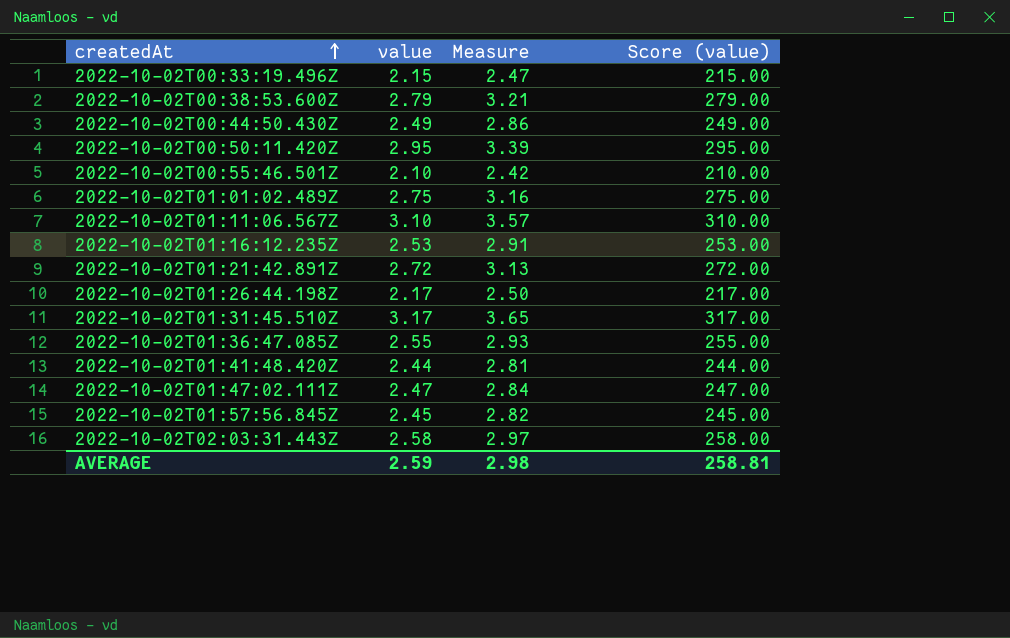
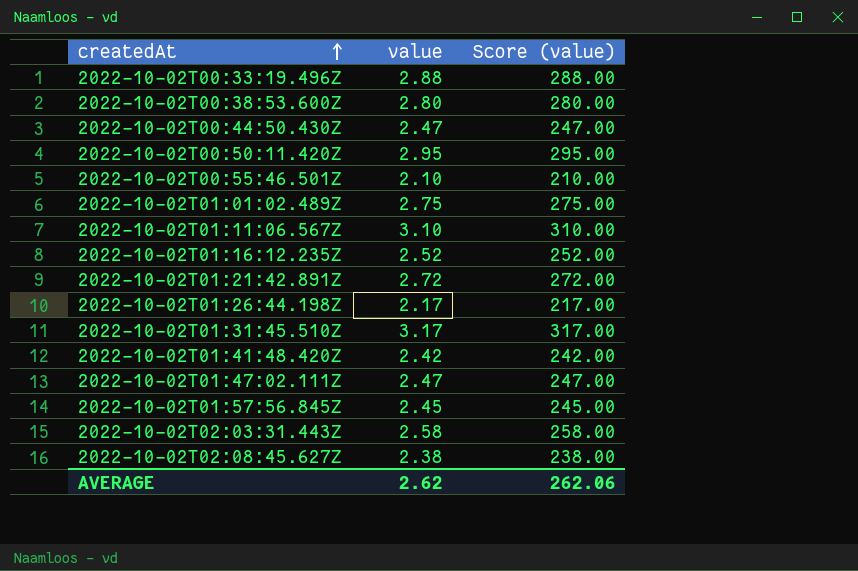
column Measure | formula: [value] * 1.15 -> none
row 2022-10-02T01:36:47.085Z: 2.55 | 2.93 | 255.00 -> none
2022-10-02T00:33:19.496Z | value: 2.15 -> 2.88
2022-10-02T00:33:19.496Z | Score (value): 215.00 -> 288.00
2022-10-02T00:38:53.600Z | value: 2.79 -> 2.80
2022-10-02T00:38:53.600Z | Score (value): 279.00 -> 280.00
2022-10-02T00:44:50.430Z | value: 2.49 -> 2.47
2022-10-02T00:44:50.430Z | Score (value): 249.00 -> 247.00
2022-10-02T01:16:12.235Z | value: 2.53 -> 2.52
2022-10-02T01:16:12.235Z | Score (value): 253.00 -> 252.00
2022-10-02T01:41:48.420Z | value: 2.44 -> 2.42
2022-10-02T01:41:48.420Z | Score (value): 244.00 -> 242.00
row 2022-10-02T02:08:45.627Z: none -> 2.38 | 238.00
AVERAGE | value: 2.59 -> 2.62
AVERAGE | Score (value): 258.81 -> 262.06

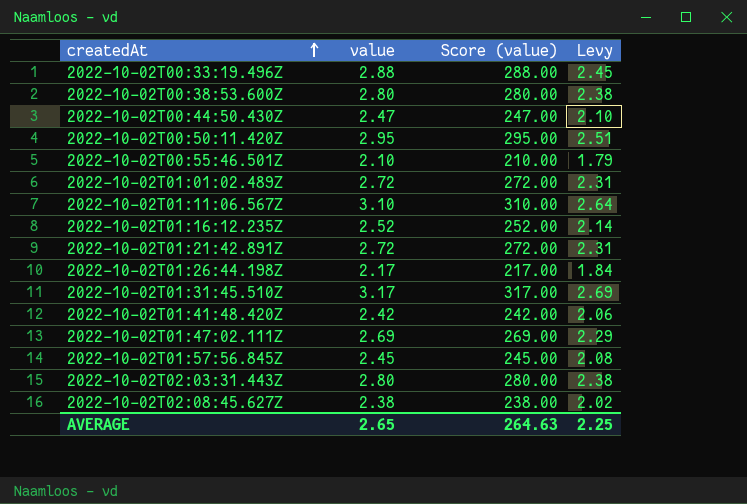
column Levy | formula: none -> [value] * 0.85
2022-10-02T01:01:02.489Z | value: 2.75 -> 2.72
2022-10-02T01:01:02.489Z | Score (value): 275.00 -> 272.00
2022-10-02T01:47:02.111Z | value: 2.47 -> 2.69
2022-10-02T01:47:02.111Z | Score (value): 247.00 -> 269.00
2022-10-02T02:03:31.443Z | value: 2.58 -> 2.80
2022-10-02T02:03:31.443Z | Score (value): 258.00 -> 280.00
AVERAGE | value: 2.62 -> 2.65
AVERAGE | Score (value): 262.06 -> 264.63

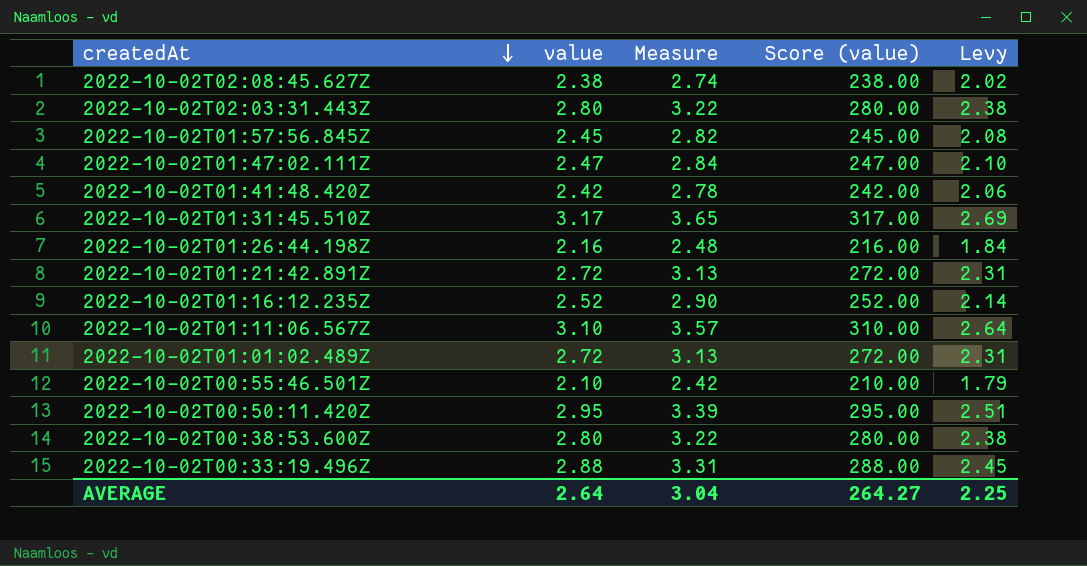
row order: createdAt ascending -> createdAt descending
column Measure | formula: none -> [value] * 1.15
row 2022-10-02T00:44:50.430Z: 2.47 | 247.00 | 2.10 -> none
2022-10-02T01:47:02.111Z | value: 2.69 -> 2.47
2022-10-02T01:47:02.111Z | Score (value): 269.00 -> 247.00
2022-10-02T01:47:02.111Z | Levy: 2.29 -> 2.10
2022-10-02T01:26:44.198Z | value: 2.17 -> 2.16
2022-10-02T01:26:44.198Z | Score (value): 217.00 -> 216.00
AVERAGE | value: 2.65 -> 2.64
AVERAGE | Score (value): 264.63 -> 264.27

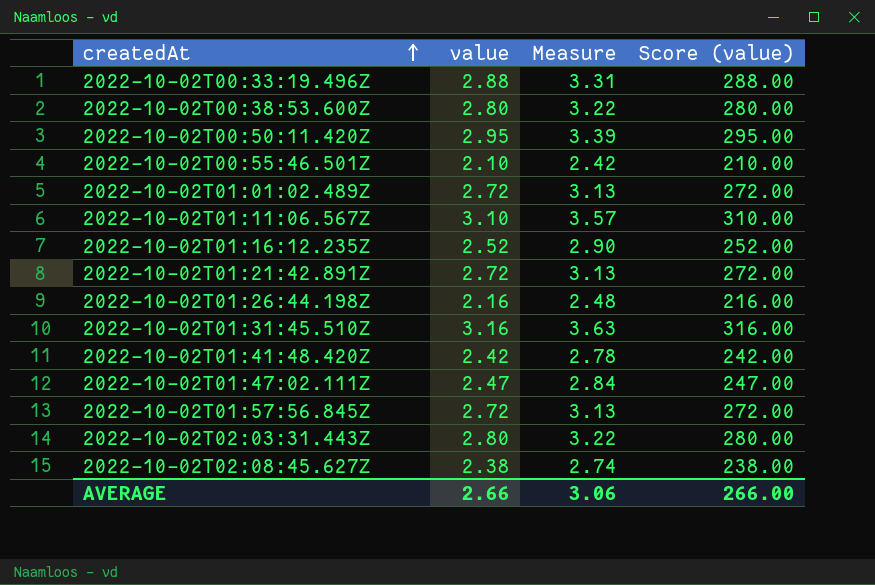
row order: createdAt descending -> createdAt ascending
column Levy | formula: [value] * 0.85 -> none
2022-10-02T01:31:45.510Z | value: 3.17 -> 3.16
2022-10-02T01:31:45.510Z | Measure: 3.65 -> 3.63
2022-10-02T01:31:45.510Z | Score (value): 317.00 -> 316.00
2022-10-02T01:57:56.845Z | value: 2.45 -> 2.72
2022-10-02T01:57:56.845Z | Measure: 2.82 -> 3.13
2022-10-02T01:57:56.845Z | Score (value): 245.00 -> 272.00
AVERAGE | value: 2.64 -> 2.66
AVERAGE | Measure: 3.04 -> 3.06
AVERAGE | Score (value): 264.27 -> 266.00

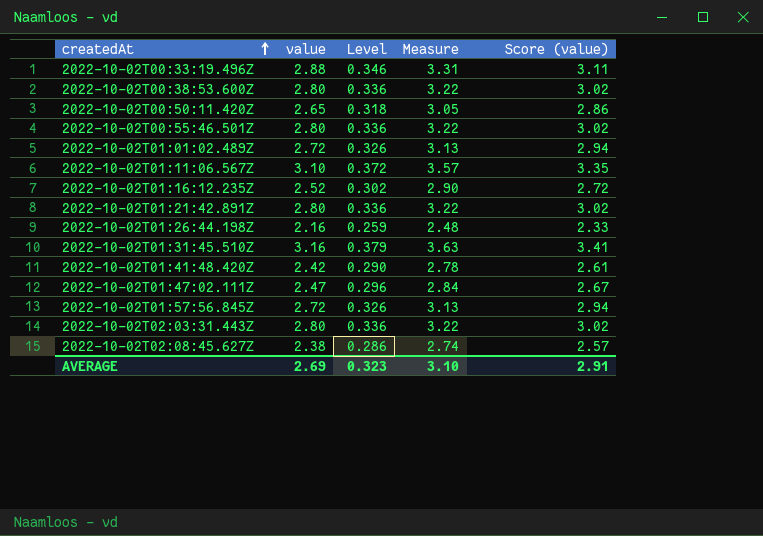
column Level | formula: none -> [value] * 0.12
column Score (value) | formula: [value] * 100 -> [value] * 1.08
2022-10-02T00:50:11.420Z | value: 2.95 -> 2.65
2022-10-02T00:50:11.420Z | Measure: 3.39 -> 3.05
2022-10-02T00:55:46.501Z | value: 2.10 -> 2.80
2022-10-02T00:55:46.501Z | Measure: 2.42 -> 3.22
2022-10-02T01:21:42.891Z | value: 2.72 -> 2.80
2022-10-02T01:21:42.891Z | Measure: 3.13 -> 3.22
AVERAGE | value: 2.66 -> 2.69
AVERAGE | Measure: 3.06 -> 3.10
AVERAGE | Score (value): 266.00 -> 2.91

